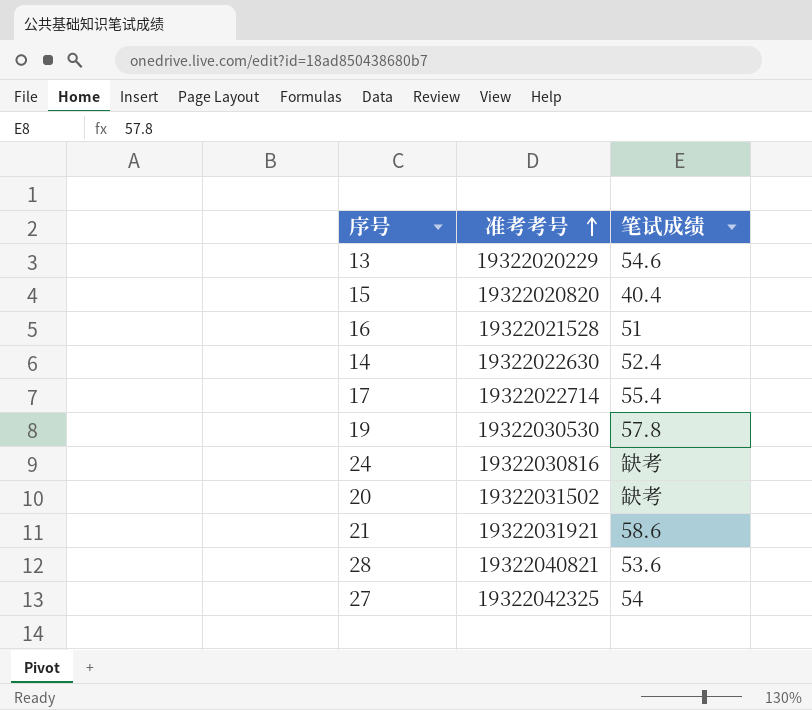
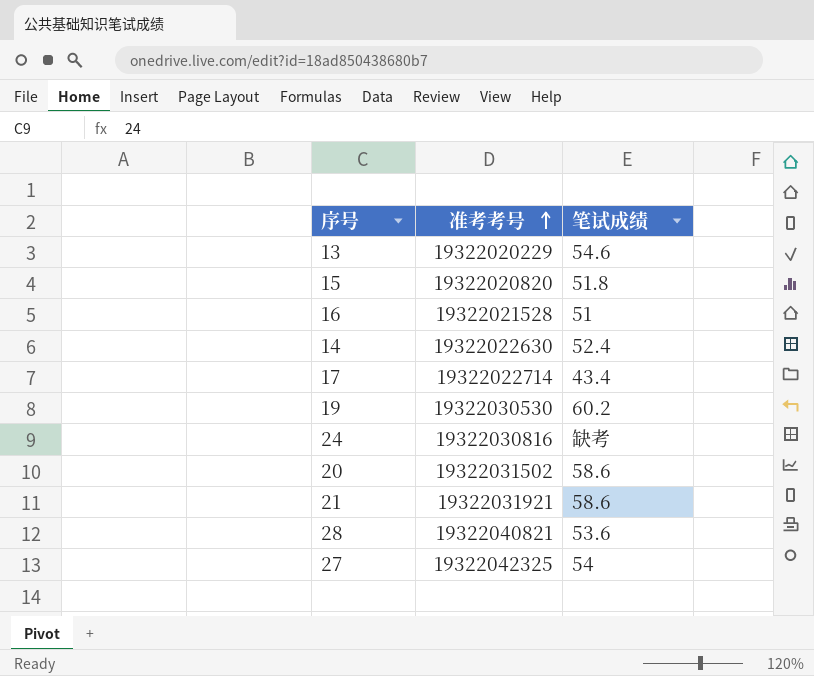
15 | 笔试成绩: 40.4 -> 51.8
17 | 笔试成绩: 55.4 -> 43.4
19 | 笔试成绩: 57.8 -> 60.2
20 | 笔试成绩: 缺考 -> 58.6

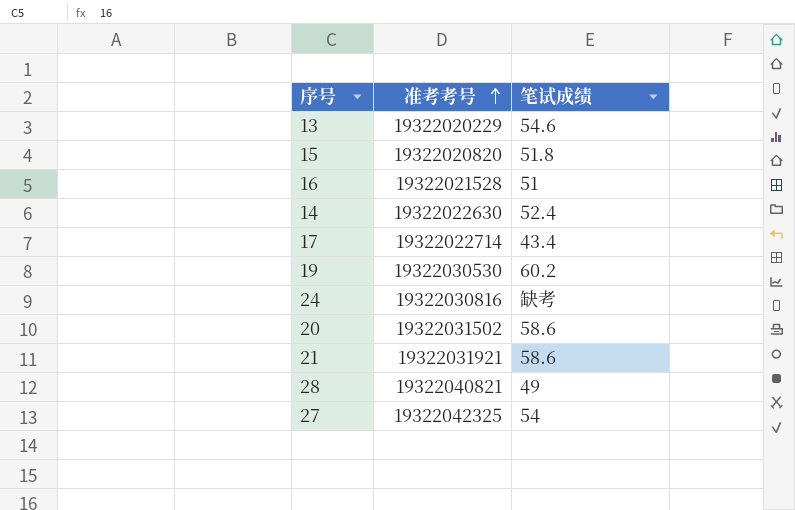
28 | 笔试成绩: 53.6 -> 49

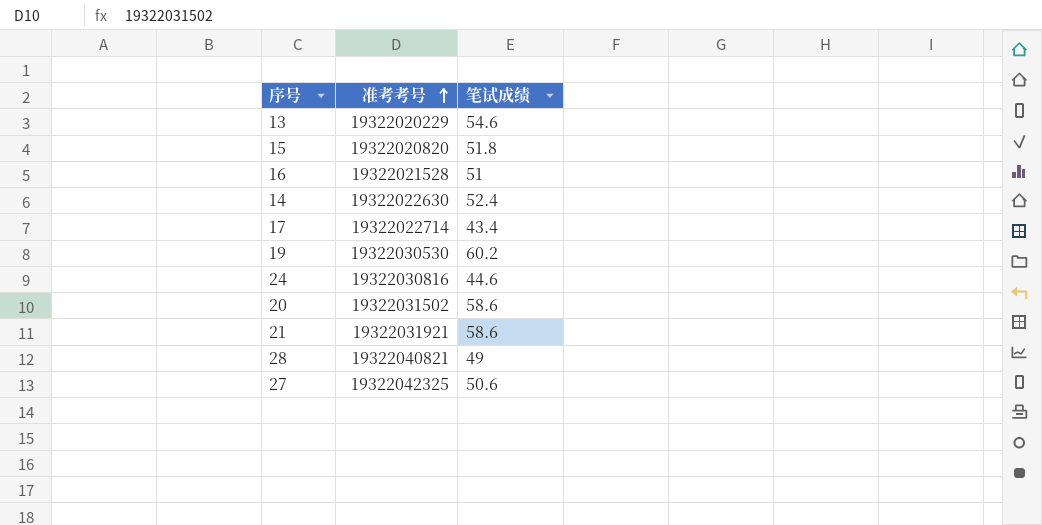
24 | 笔试成绩: 缺考 -> 44.6
27 | 笔试成绩: 54 -> 50.6

